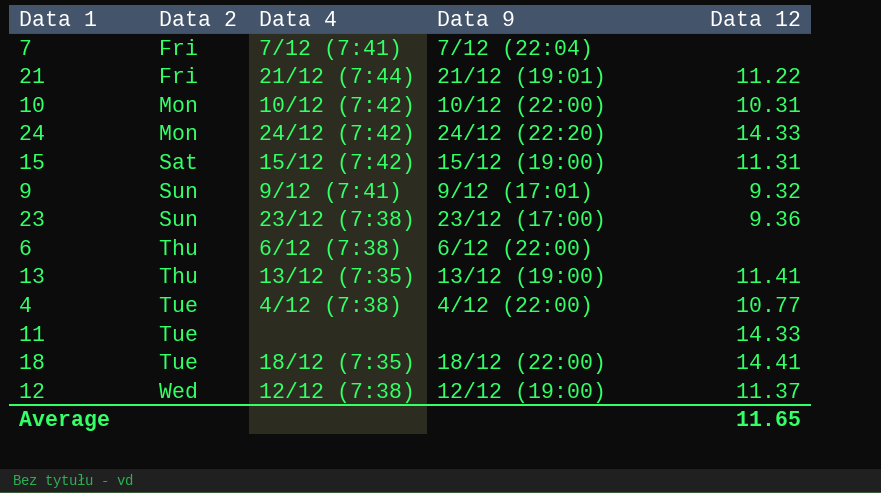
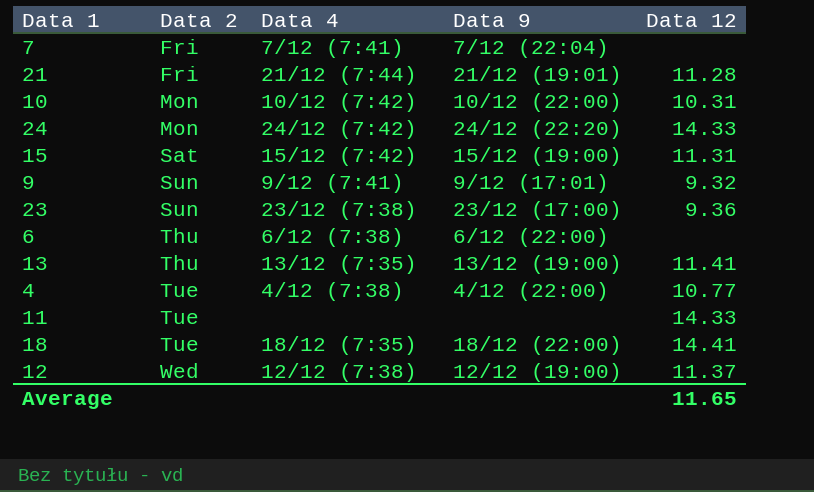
21 | Data 12: 11.22 -> 11.28

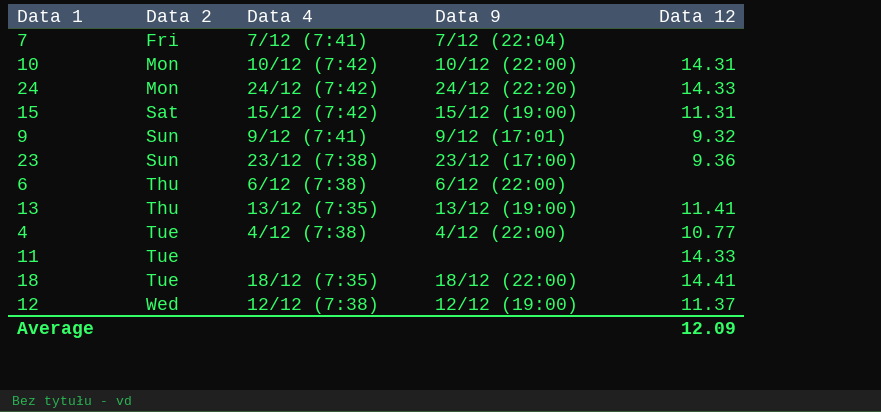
row 21: Fri | 21/12 (7:44) | 21/12 (19:01) | 11.28 -> none
10 | Data 12: 10.31 -> 14.31
Average | Data 12: 11.65 -> 12.09

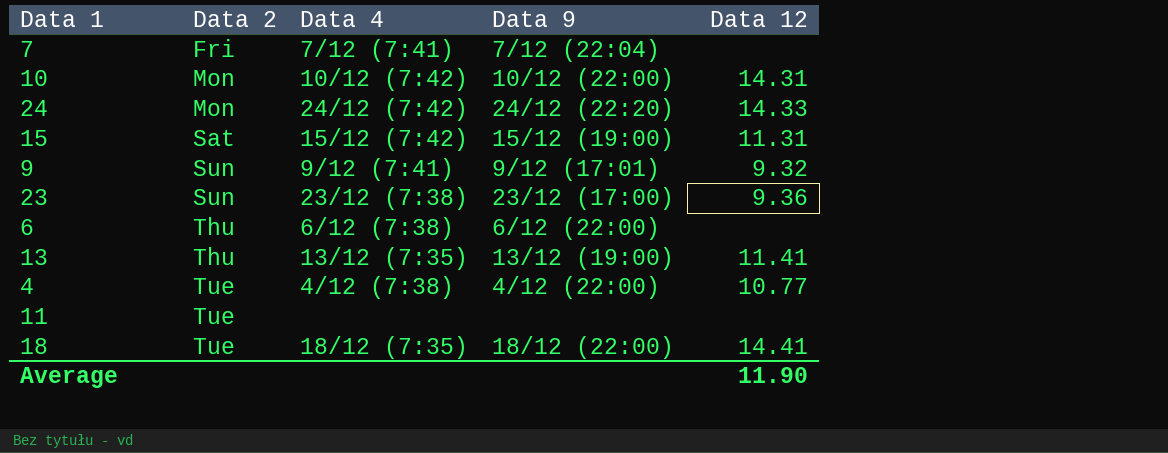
row 12: Wed | 12/12 (7:38) | 12/12 (19:00) | 11.37 -> none
11 | Data 12: 14.33 -> none
Average | Data 12: 12.09 -> 11.90

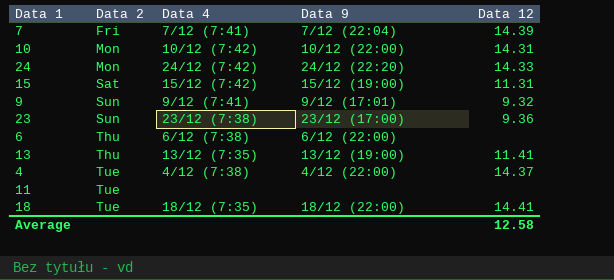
7 | Data 12: none -> 14.39
4 | Data 12: 10.77 -> 14.37
Average | Data 12: 11.90 -> 12.58

